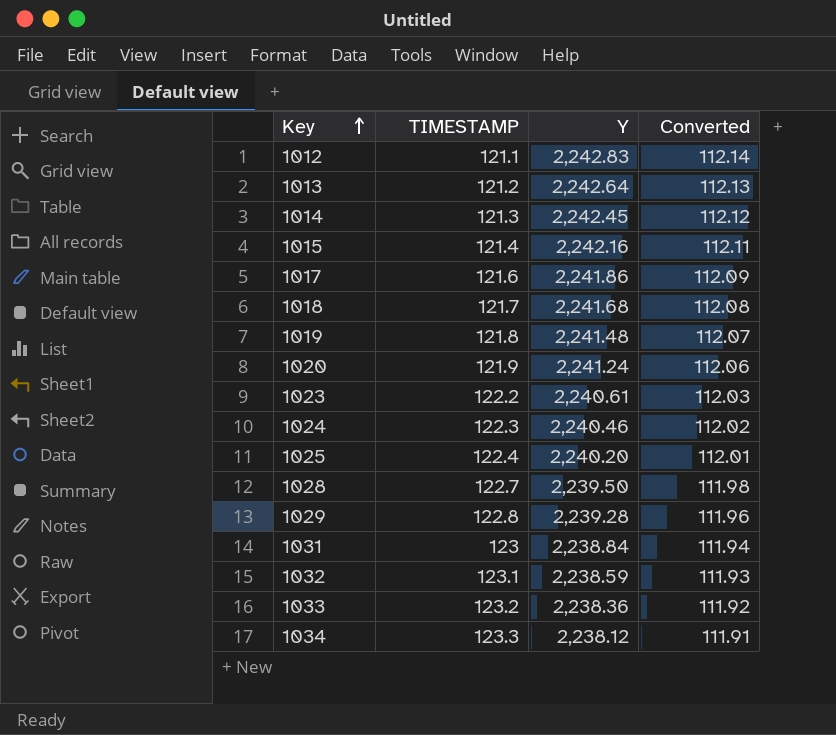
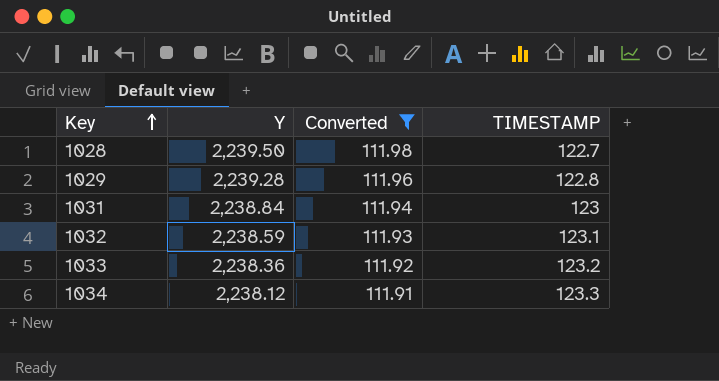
filter: none -> Converted <= 111.98
column TIMESTAMP | position: 2 -> 4

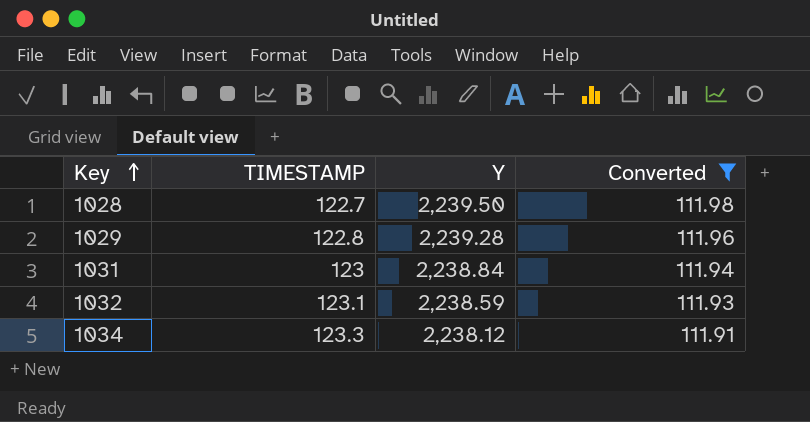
column TIMESTAMP | position: 4 -> 2
row 1033: 2,238.36 | 111.92 | 123.2 -> none

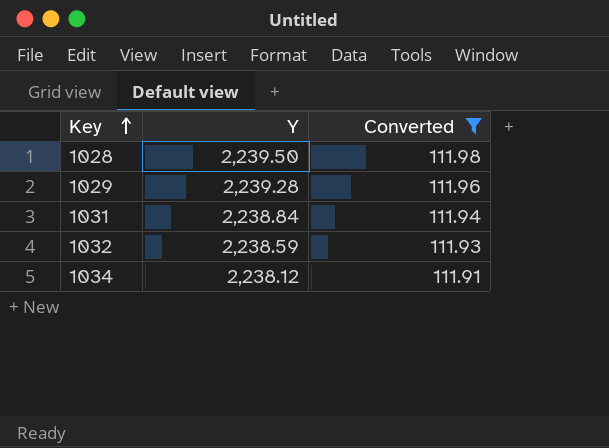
column TIMESTAMP | position: 2 -> none

